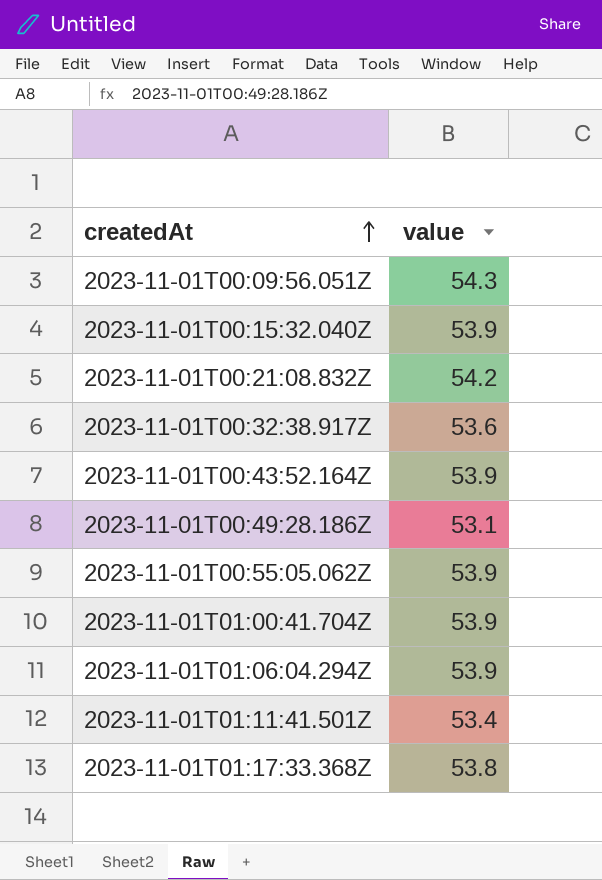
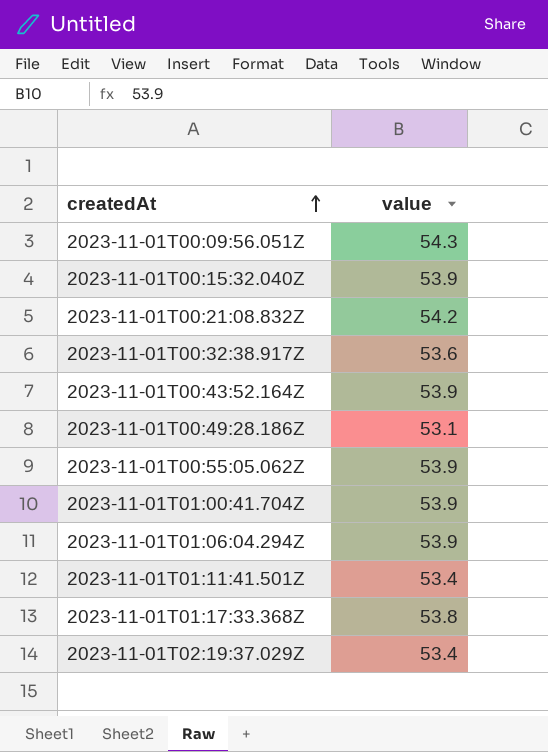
row 2023-11-01T02:19:37.029Z: none -> 53.4

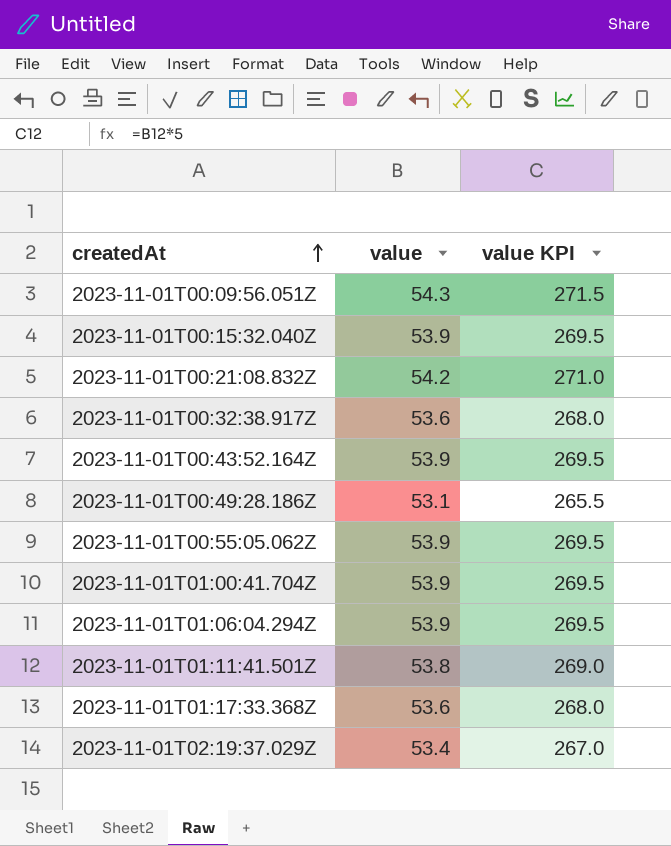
column value KPI | formula: none -> [value] * 5
2023-11-01T01:11:41.501Z | value: 53.4 -> 53.8
2023-11-01T01:17:33.368Z | value: 53.8 -> 53.6

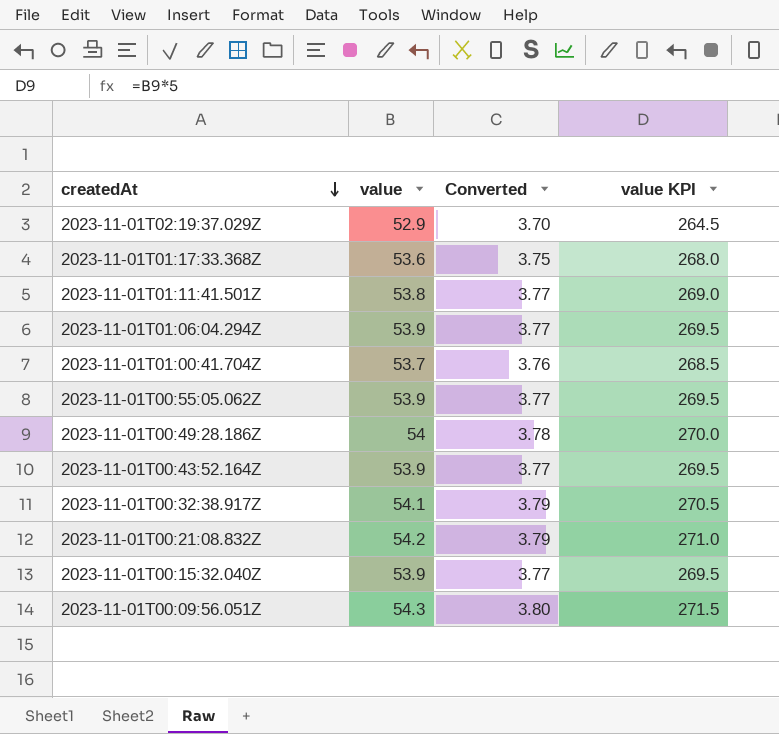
row order: createdAt ascending -> createdAt descending
column Converted | formula: none -> [value] * 0.07
2023-11-01T02:19:37.029Z | value: 53.4 -> 52.9
2023-11-01T02:19:37.029Z | value KPI: 267.0 -> 264.5
2023-11-01T01:00:41.704Z | value: 53.9 -> 53.7
2023-11-01T01:00:41.704Z | value KPI: 269.5 -> 268.5
2023-11-01T00:49:28.186Z | value: 53.1 -> 54
2023-11-01T00:49:28.186Z | value KPI: 265.5 -> 270.0
2023-11-01T00:32:38.917Z | value: 53.6 -> 54.1
2023-11-01T00:32:38.917Z | value KPI: 268.0 -> 270.5

